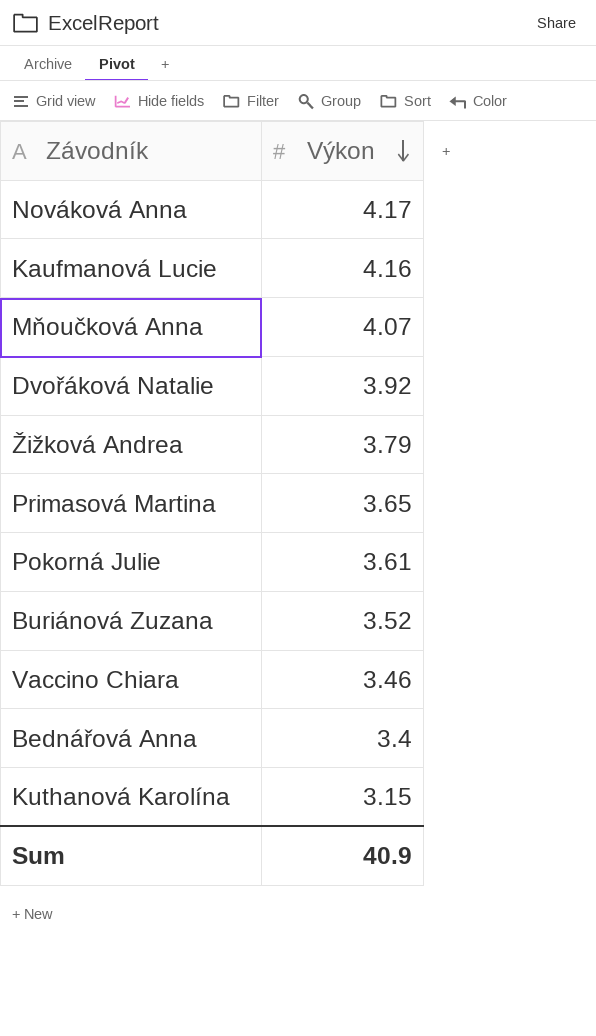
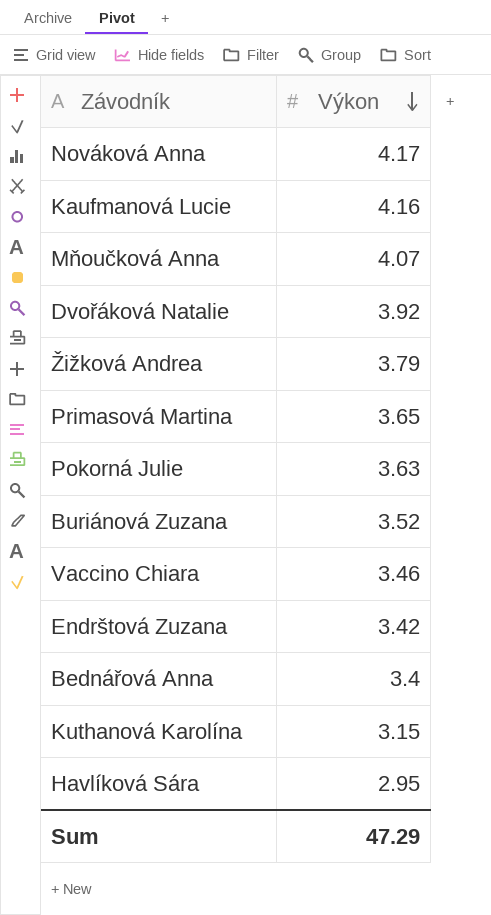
Pokorná Julie | Výkon: 3.61 -> 3.63
row Endrštová Zuzana: none -> 3.42
row Havlíková Sára: none -> 2.95
Sum | Výkon: 40.9 -> 47.29

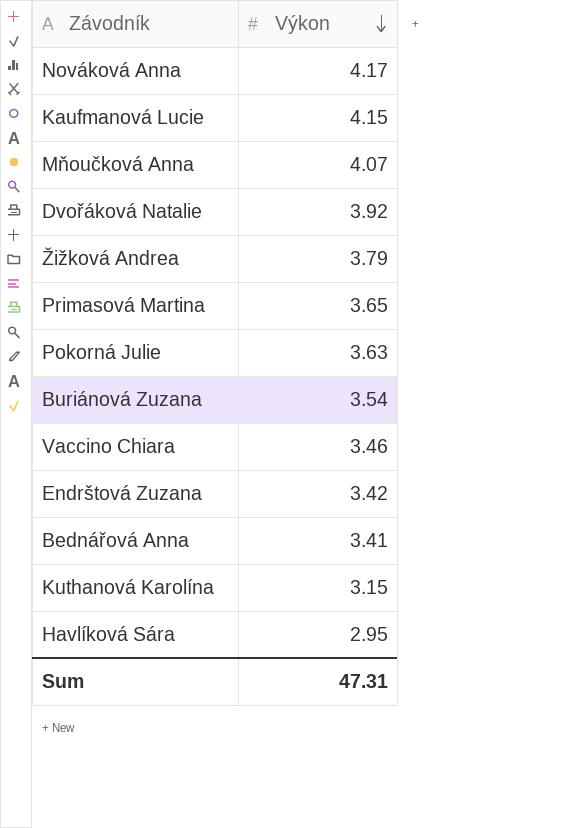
Kaufmanová Lucie | Výkon: 4.16 -> 4.15
Buriánová Zuzana | Výkon: 3.52 -> 3.54
Bednářová Anna | Výkon: 3.4 -> 3.41
Sum | Výkon: 47.29 -> 47.31

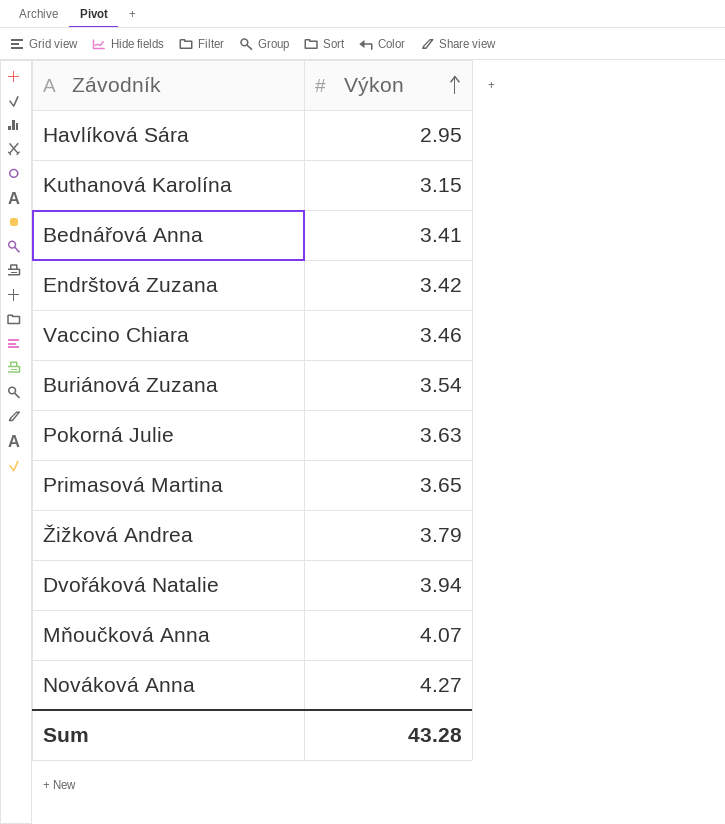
row order: Výkon descending -> Výkon ascending
row Kaufmanová Lucie: 4.15 -> none
Dvořáková Natalie | Výkon: 3.92 -> 3.94
Nováková Anna | Výkon: 4.17 -> 4.27
Sum | Výkon: 47.31 -> 43.28

